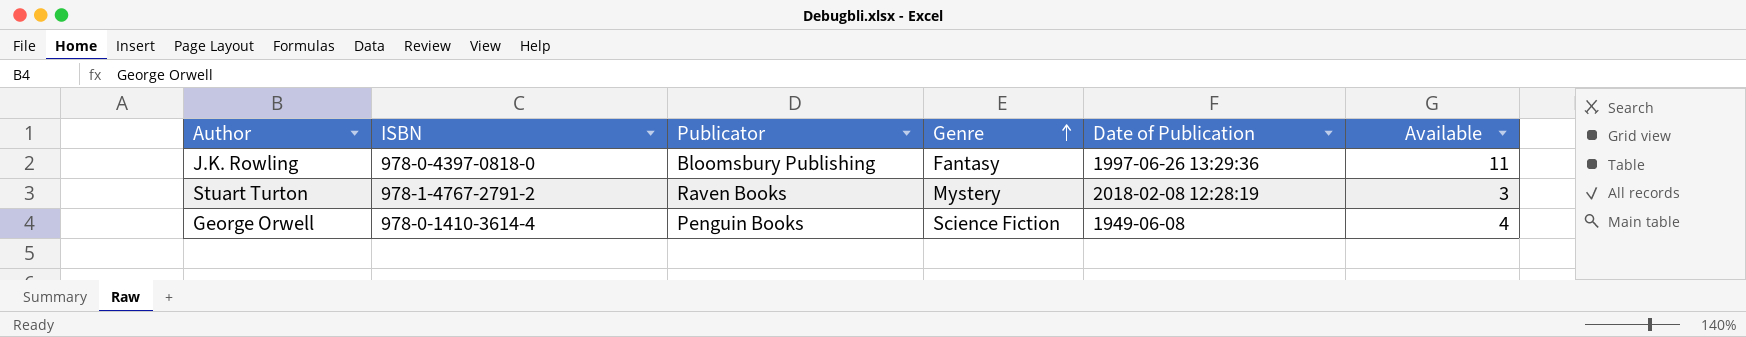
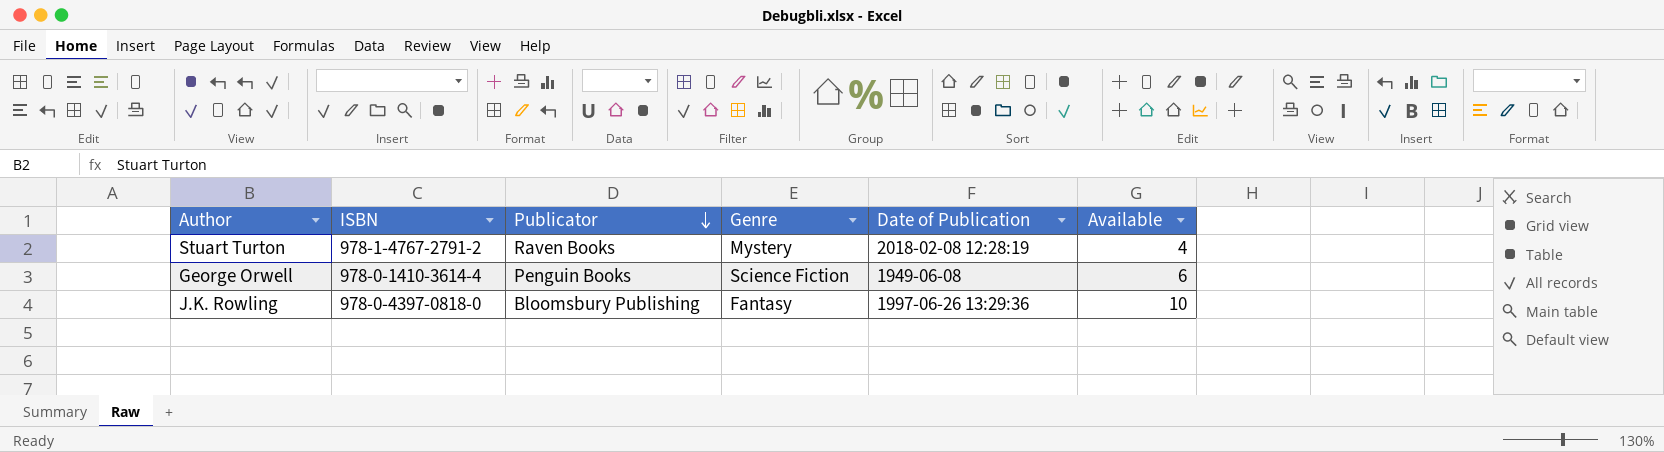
row order: Genre ascending -> Publicator descending
Stuart Turton | Available: 3 -> 4
George Orwell | Available: 4 -> 6
J.K. Rowling | Available: 11 -> 10

